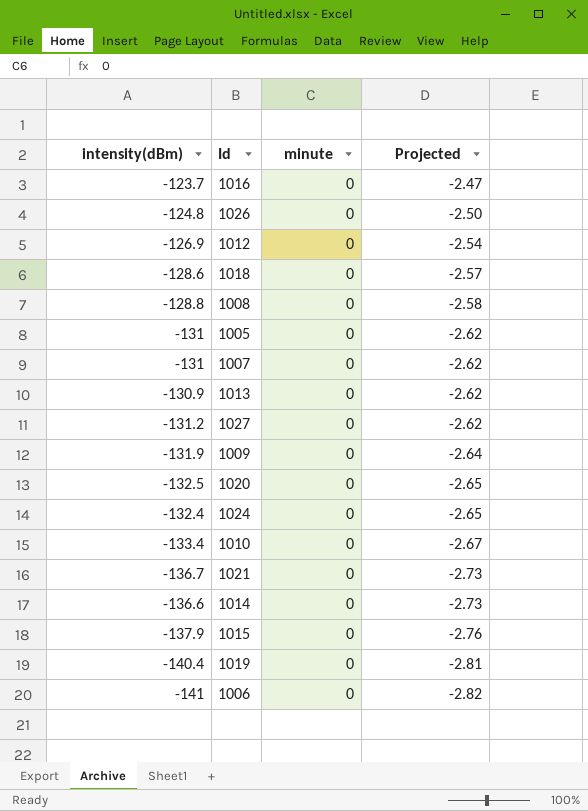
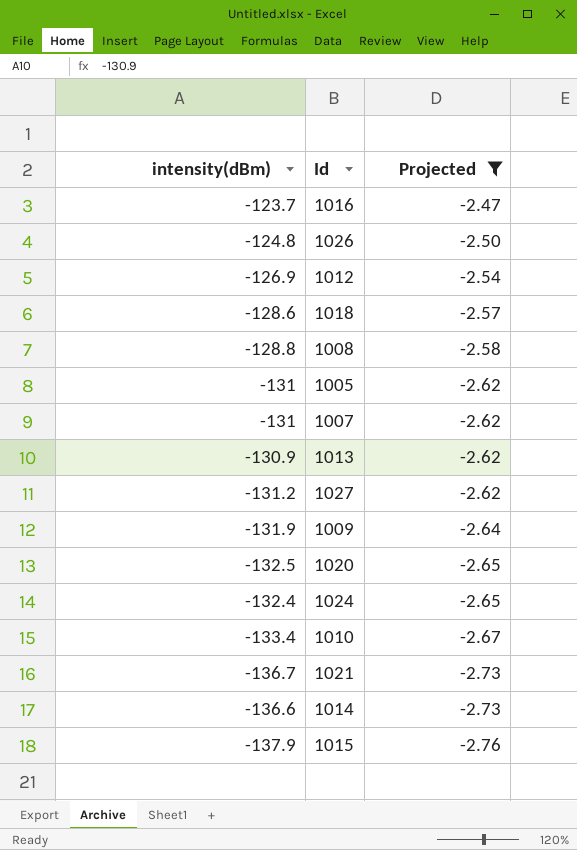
filter: none -> Projected >= -2.76
column minute | position: 3 -> none

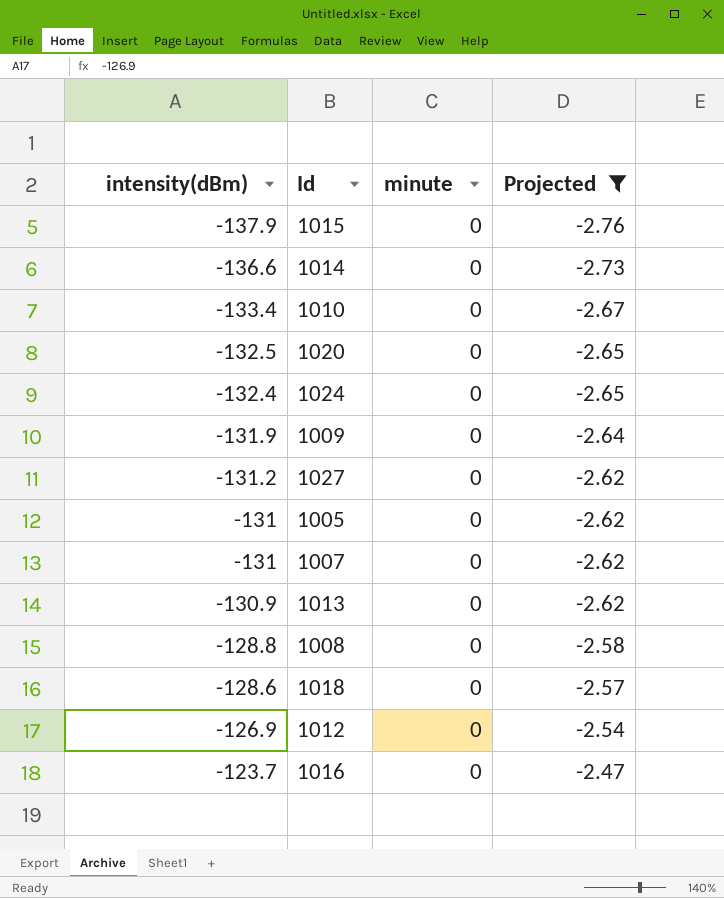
row order: Projected descending -> intensity(dBm) ascending
column minute | position: none -> 3
row 1026: -124.8 | -2.50 -> none
row 1021: -136.7 | -2.73 -> none

